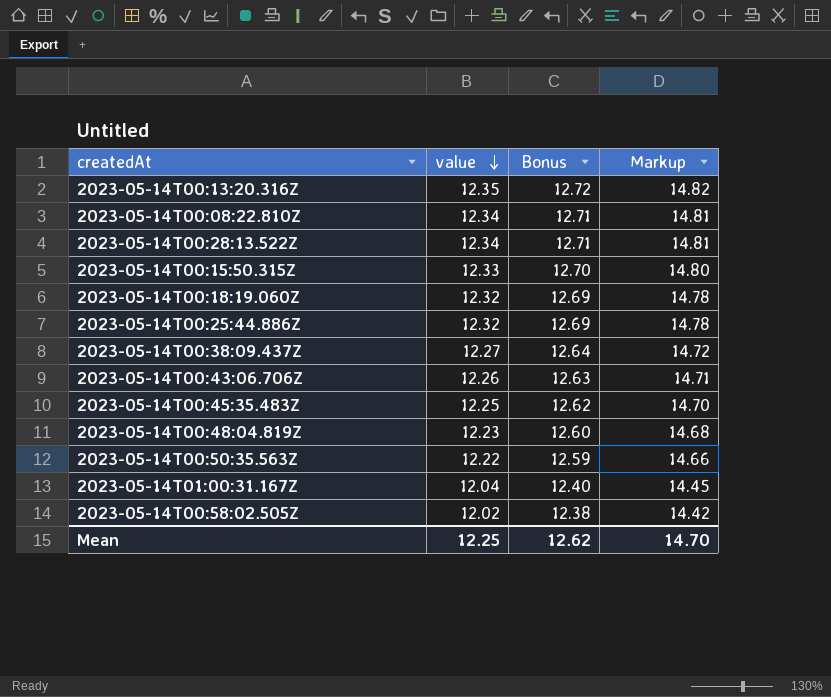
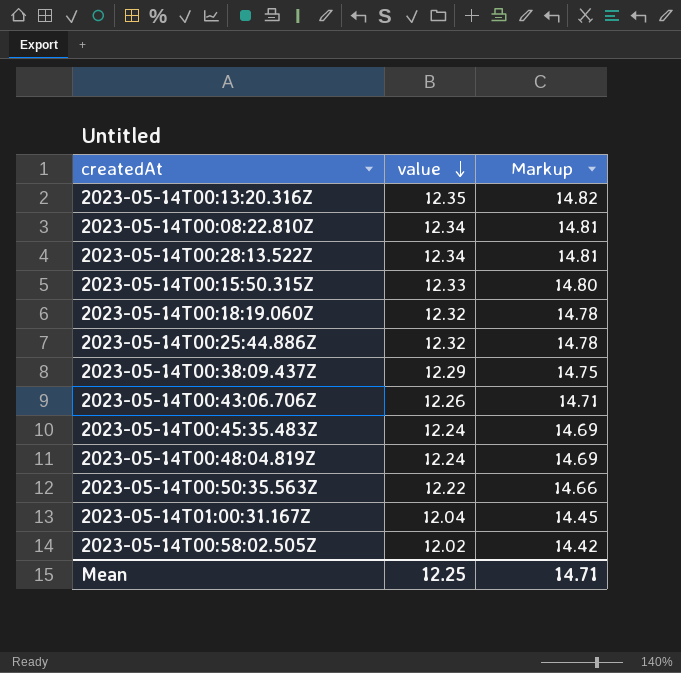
column Bonus | formula: [value] * 1.03 -> none
2023-05-14T00:38:09.437Z | value: 12.27 -> 12.29
2023-05-14T00:38:09.437Z | Markup: 14.72 -> 14.75
2023-05-14T00:45:35.483Z | value: 12.25 -> 12.24
2023-05-14T00:45:35.483Z | Markup: 14.70 -> 14.69
2023-05-14T00:48:04.819Z | value: 12.23 -> 12.24
2023-05-14T00:48:04.819Z | Markup: 14.68 -> 14.69
Mean | Markup: 14.70 -> 14.71

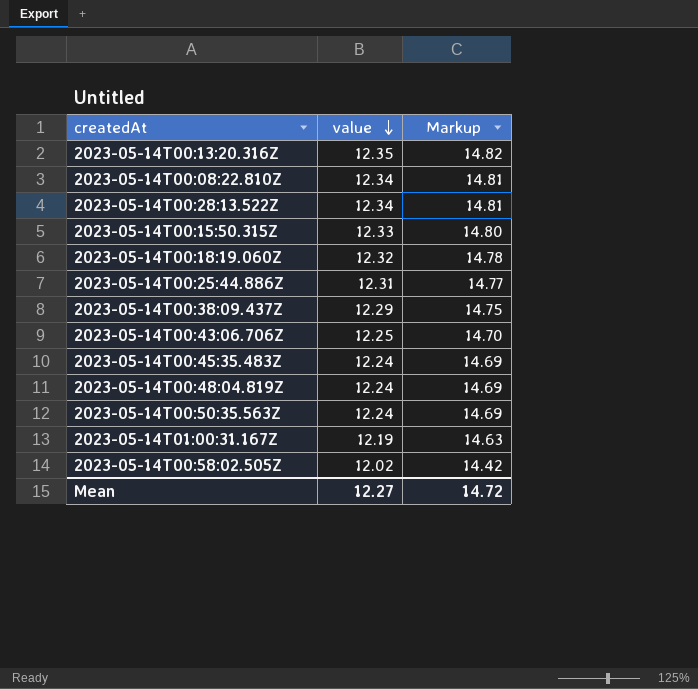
2023-05-14T00:25:44.886Z | value: 12.32 -> 12.31
2023-05-14T00:25:44.886Z | Markup: 14.78 -> 14.77
2023-05-14T00:43:06.706Z | value: 12.26 -> 12.25
2023-05-14T00:43:06.706Z | Markup: 14.71 -> 14.70
2023-05-14T00:50:35.563Z | value: 12.22 -> 12.24
2023-05-14T00:50:35.563Z | Markup: 14.66 -> 14.69
2023-05-14T01:00:31.167Z | value: 12.04 -> 12.19
2023-05-14T01:00:31.167Z | Markup: 14.45 -> 14.63
Mean | value: 12.25 -> 12.27
Mean | Markup: 14.71 -> 14.72

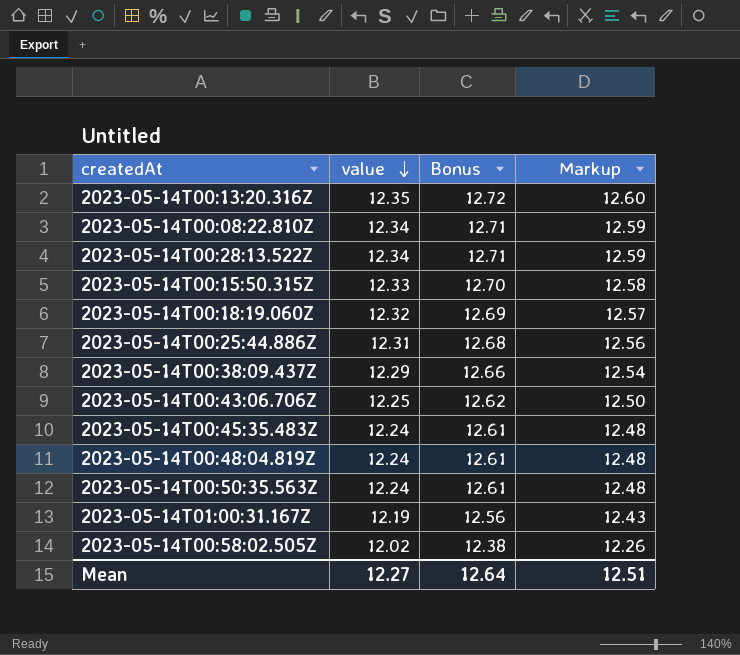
column Bonus | formula: none -> [value] * 1.03
column Markup | formula: [value] * 1.2 -> [value] * 1.02
Mean | Markup: 14.72 -> 12.51

